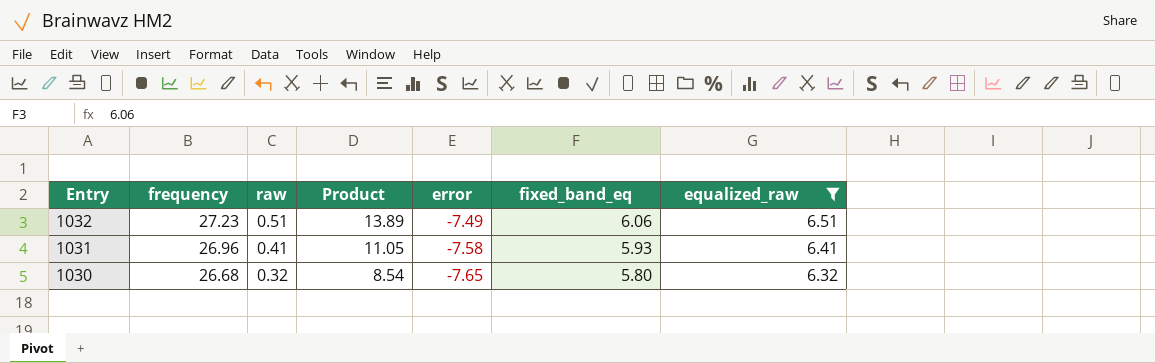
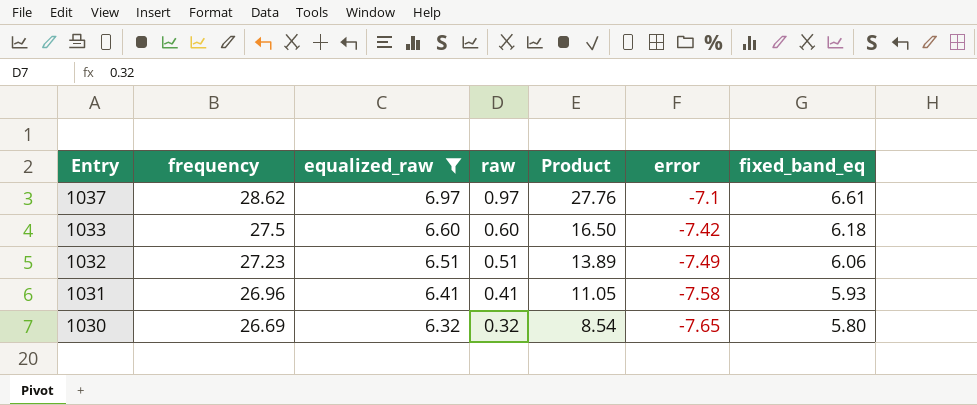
column equalized_raw | position: 7 -> 3
row 1037: none -> 28.62 | 6.97 | 0.97 | 27.76 | -7.1 | 6.61
row 1033: none -> 27.5 | 6.60 | 0.60 | 16.50 | -7.42 | 6.18
1030 | frequency: 26.68 -> 26.69

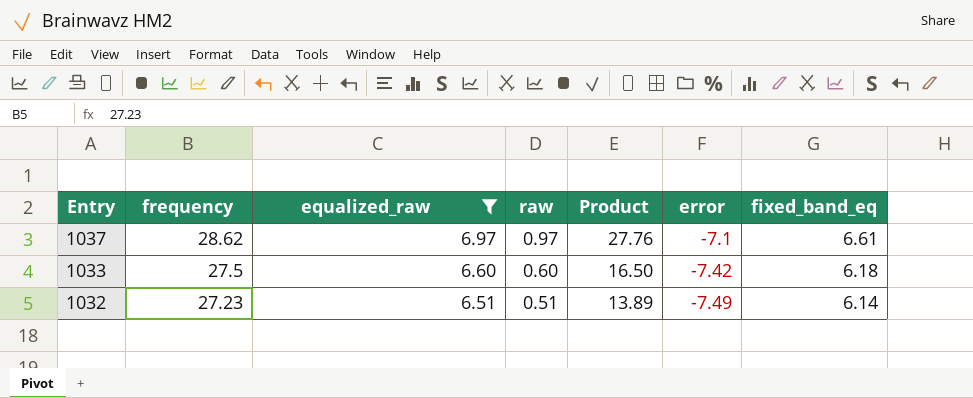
row 1031: 26.96 | 6.41 | 0.41 | 11.05 | -7.58 | 5.93 -> none
row 1030: 26.69 | 6.32 | 0.32 | 8.54 | -7.65 | 5.80 -> none
1032 | fixed_band_eq: 6.06 -> 6.14

